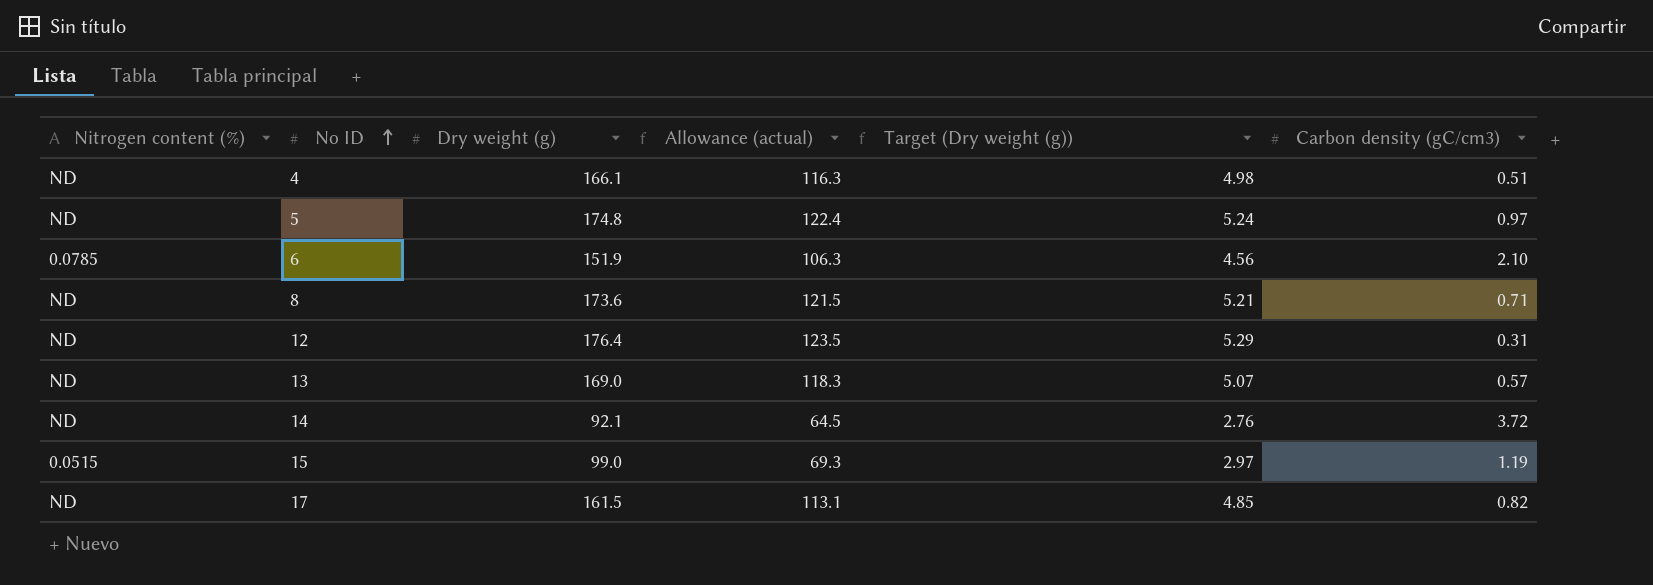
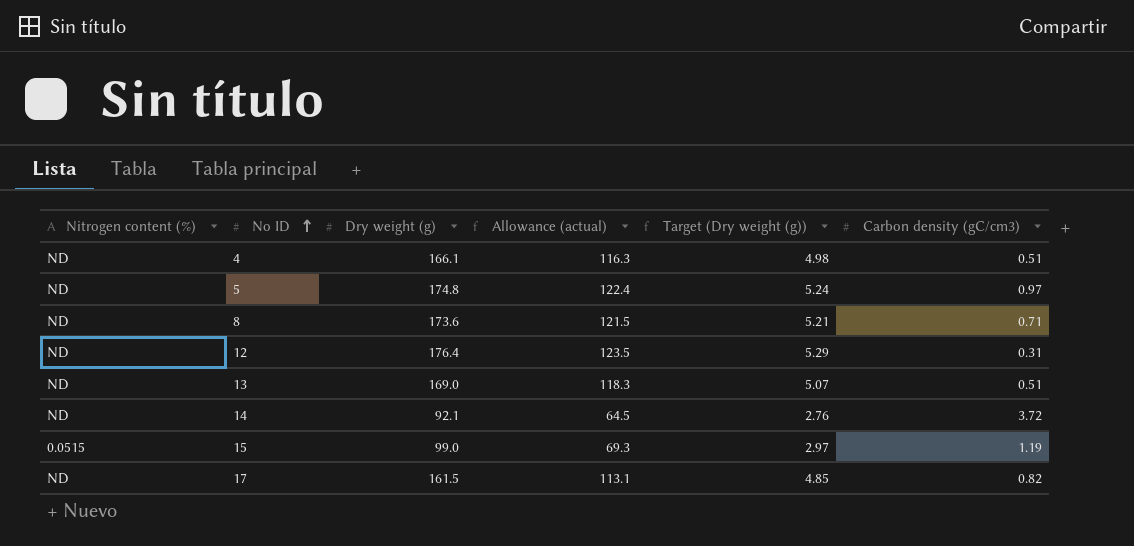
row 6: 0.0785 | 151.9 | 106.3 | 4.56 | 2.10 -> none
13 | Carbon density (gC/cm3): 0.57 -> 0.51

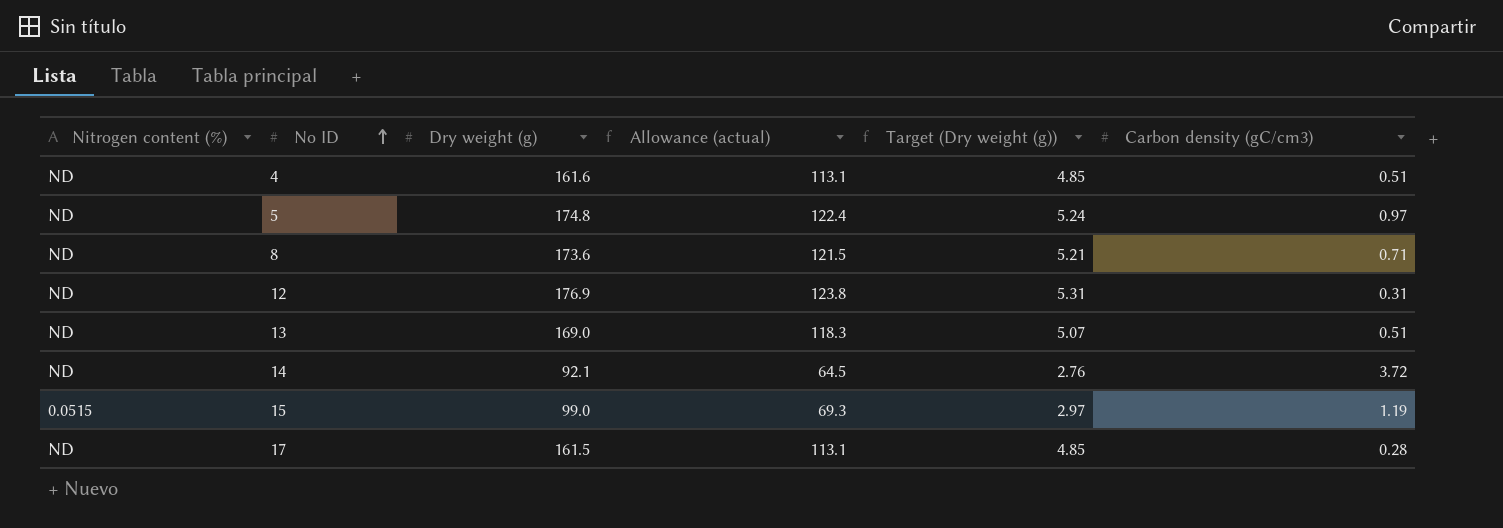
4 | Dry weight (g): 166.1 -> 161.6
4 | Allowance (actual): 116.3 -> 113.1
4 | Target (Dry weight (g)): 4.98 -> 4.85
12 | Dry weight (g): 176.4 -> 176.9
12 | Allowance (actual): 123.5 -> 123.8
12 | Target (Dry weight (g)): 5.29 -> 5.31
17 | Carbon density (gC/cm3): 0.82 -> 0.28

